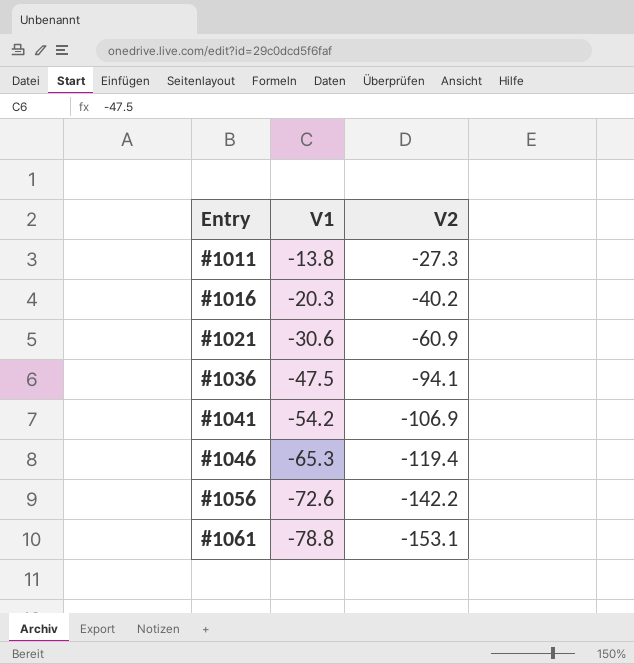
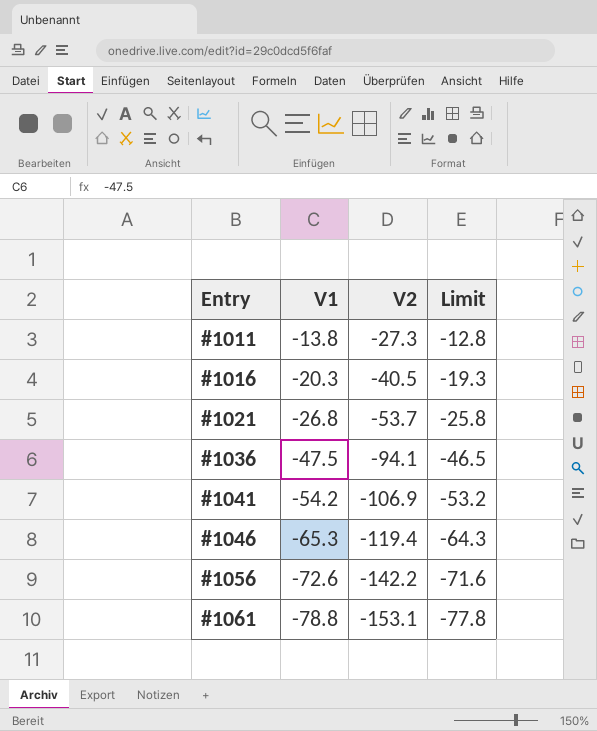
column Limit | formula: none -> [V1] + 1
#1016 | V2: -40.2 -> -40.5
#1021 | V1: -30.6 -> -26.8
#1021 | V2: -60.9 -> -53.7

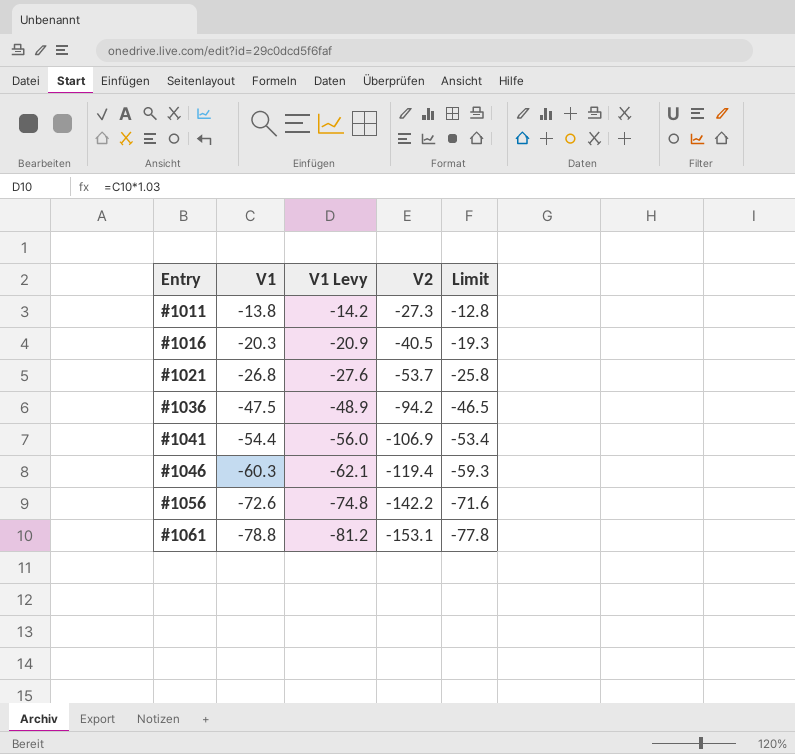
column V1 Levy | formula: none -> [V1] * 1.03
#1036 | V2: -94.1 -> -94.2
#1041 | V1: -54.2 -> -54.4
#1041 | Limit: -53.2 -> -53.4
#1046 | V1: -65.3 -> -60.3
#1046 | Limit: -64.3 -> -59.3

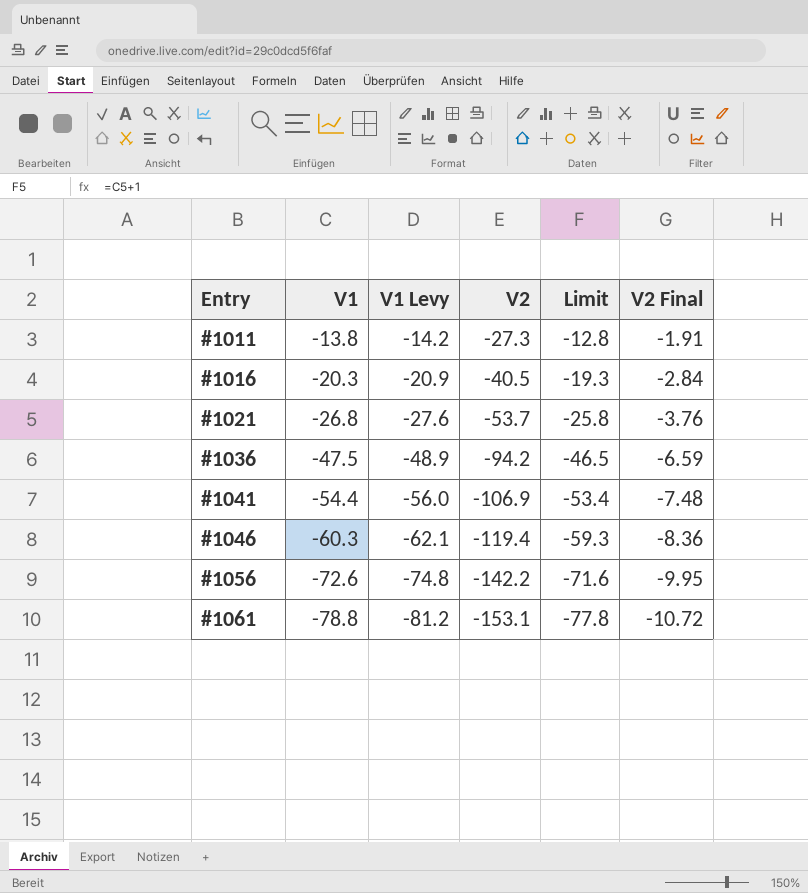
column V2 Final | formula: none -> [V2] * 0.07

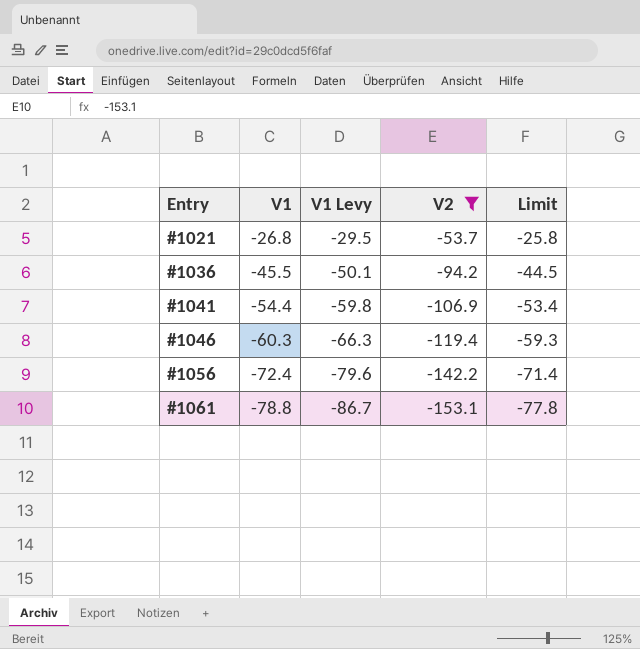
filter: none -> V2 <= -53.7
column V2 Final | formula: [V2] * 0.07 -> none
column V1 Levy | formula: [V1] * 1.03 -> [V1] * 1.1
#1036 | V1: -47.5 -> -45.5
#1036 | Limit: -46.5 -> -44.5
#1056 | V1: -72.6 -> -72.4
#1056 | Limit: -71.6 -> -71.4

